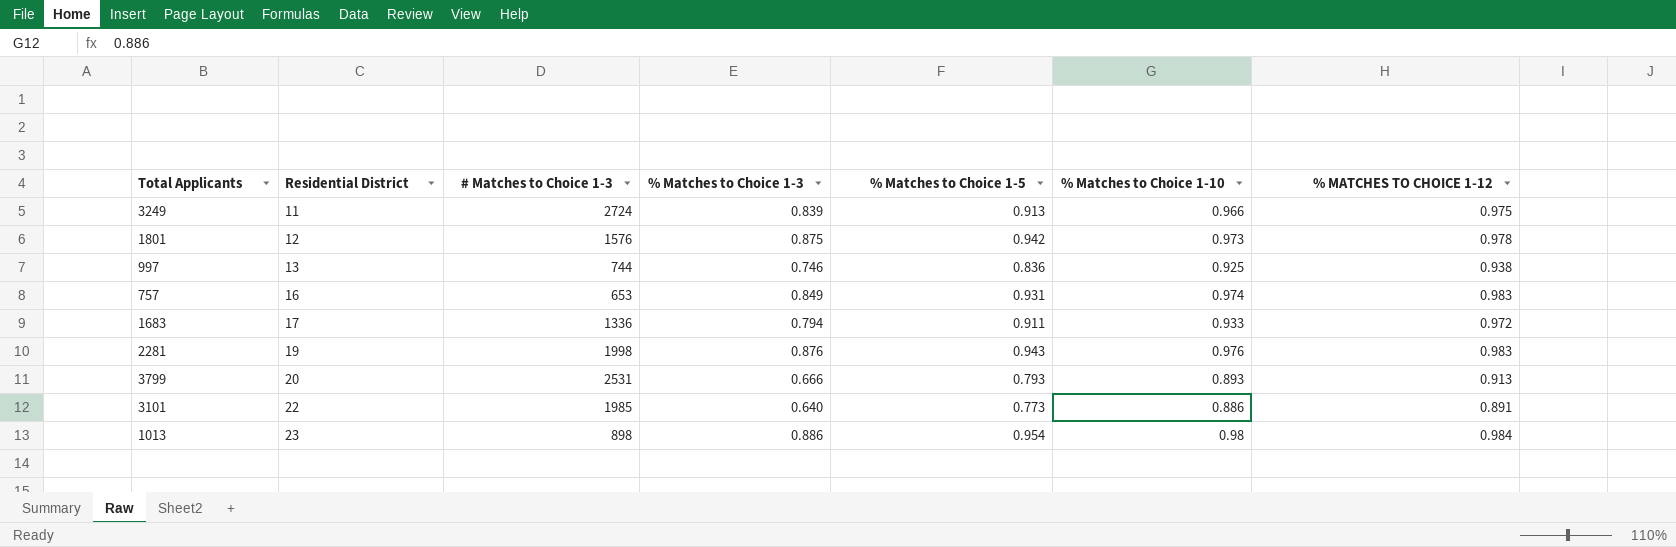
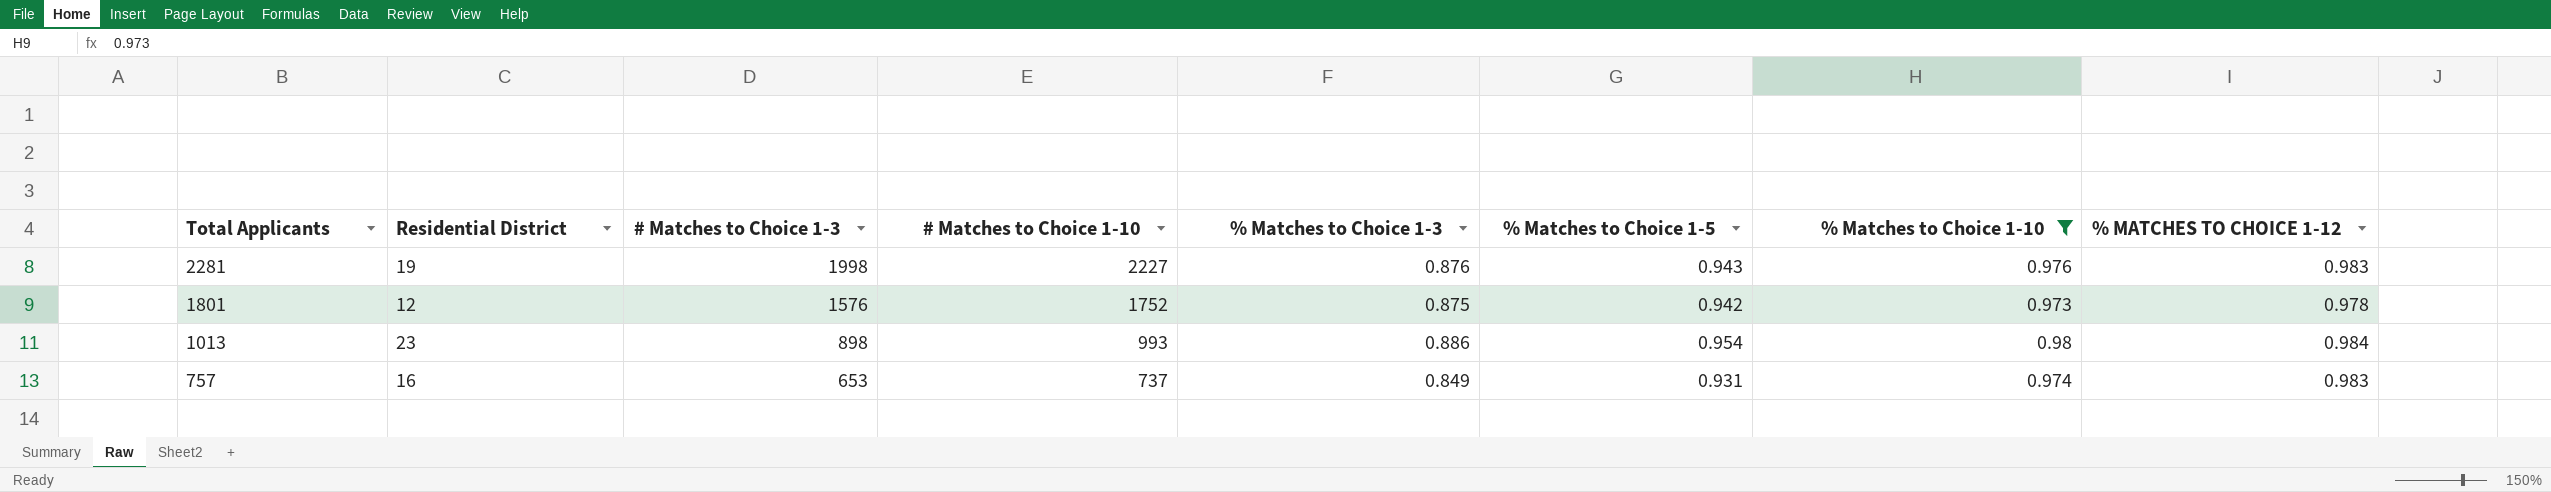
filter: none -> % Matches to Choice 1-10 >= 0.973
row order: Residential District ascending -> Total Applicants descending
column # Matches to Choice 1-10 | position: none -> 4

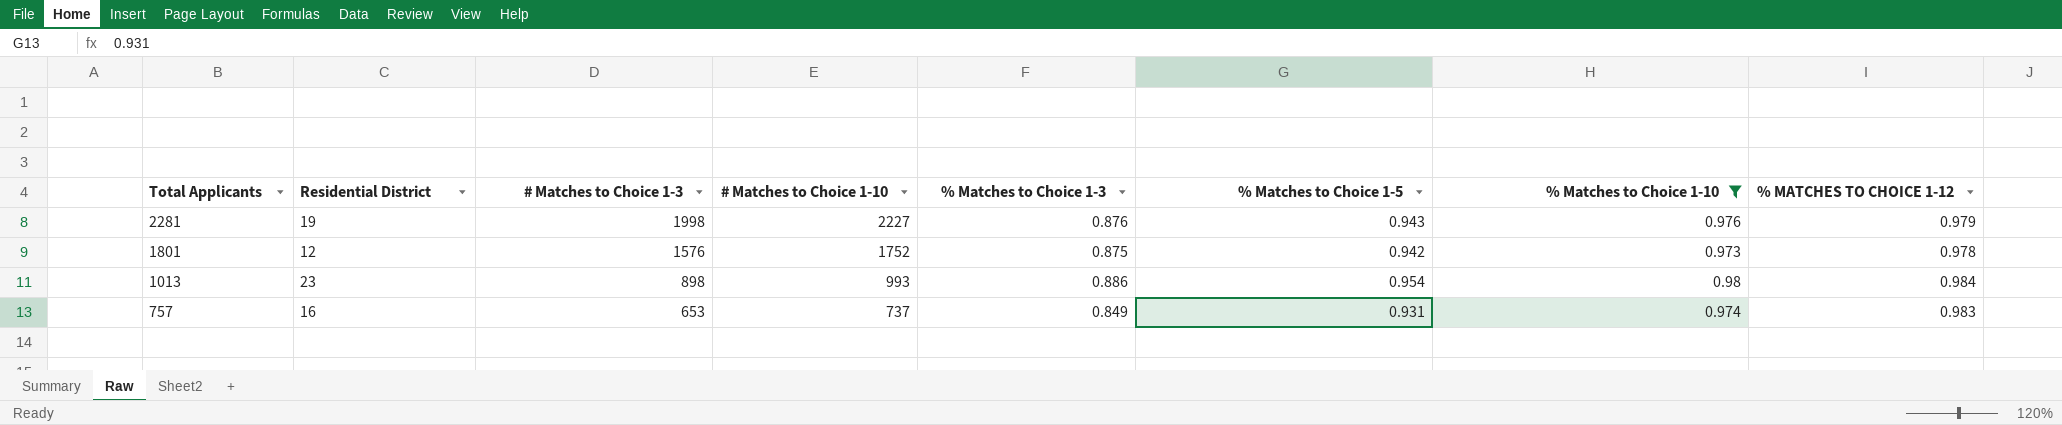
2281 | % MATCHES TO CHOICE 1-12: 0.983 -> 0.979

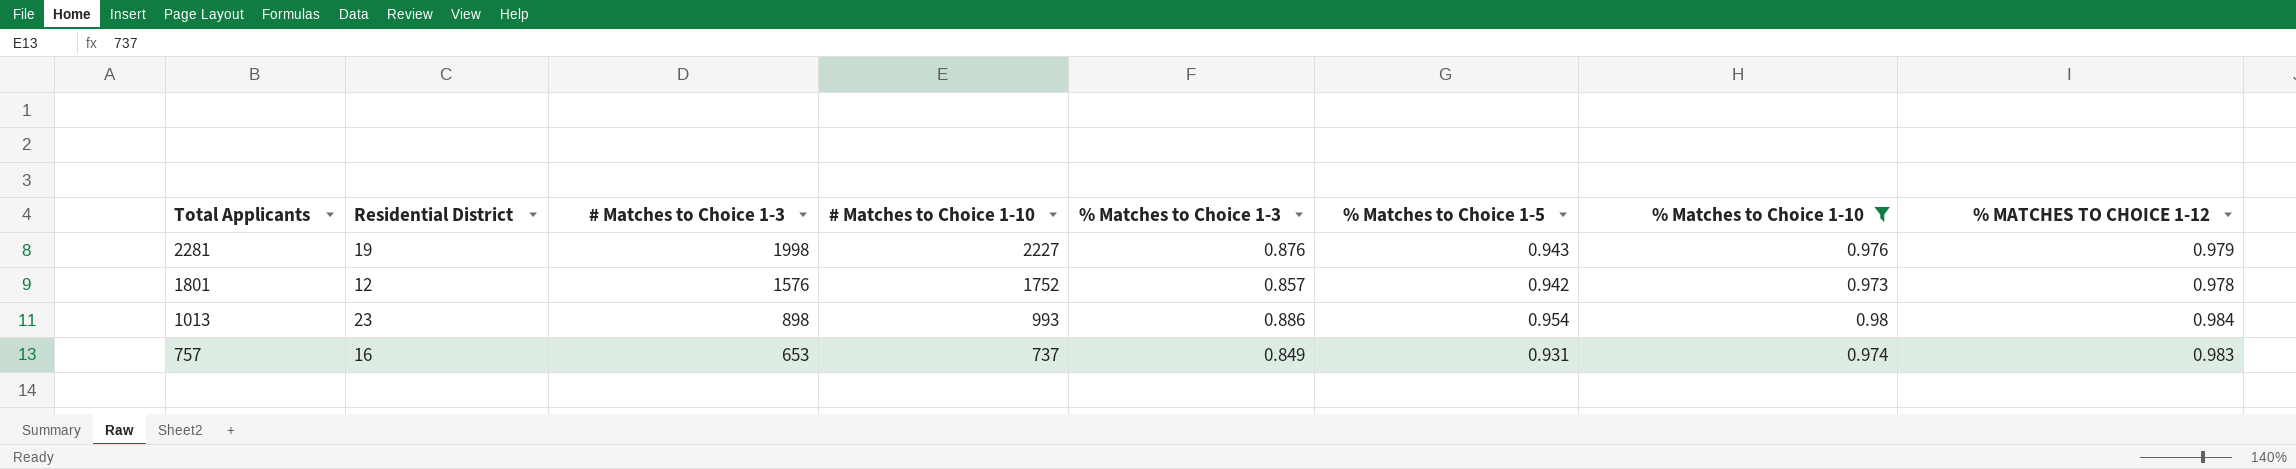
1801 | % Matches to Choice 1-3: 0.875 -> 0.857

